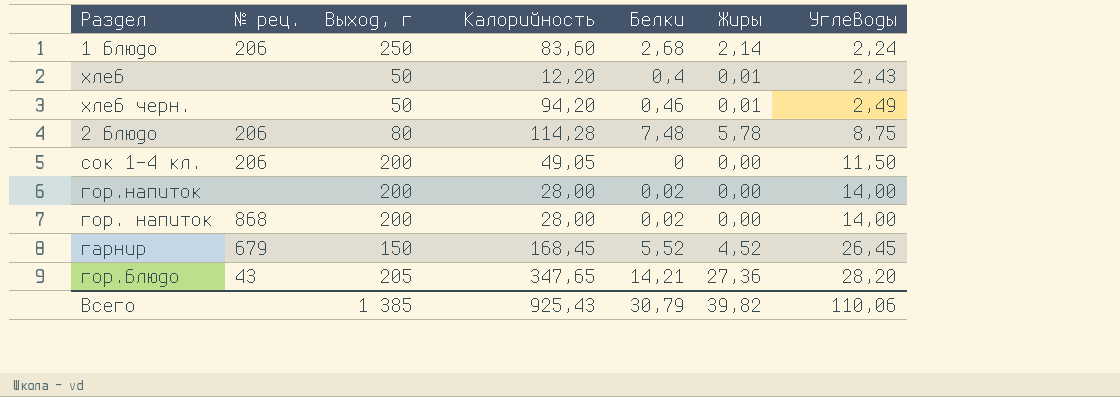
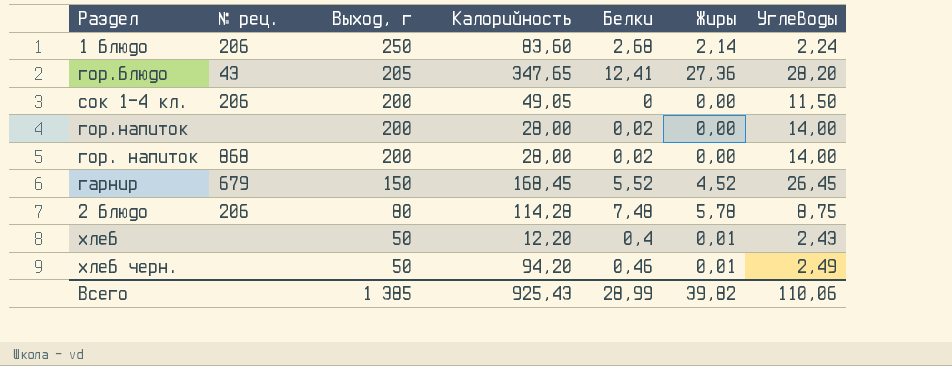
row order: Углеводы ascending -> Выход, г descending
гор.блюдо | Белки: 14,21 -> 12,41
Всего | Белки: 30,79 -> 28,99

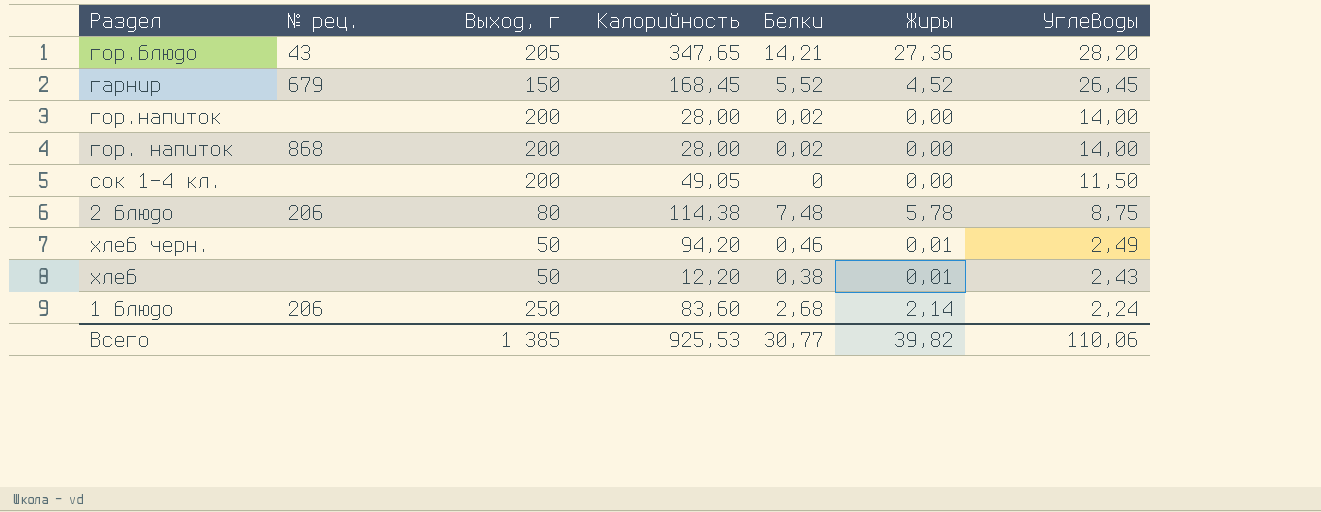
row order: Выход, г descending -> Углеводы descending
гор.блюдо | Белки: 12,41 -> 14,21
сок 1-4 кл. | № рец.: 206 -> none
2 блюдо | Калорийность: 114,28 -> 114,38
хлеб | Белки: 0,4 -> 0,38
Всего | Калорийность: 925,43 -> 925,53
Всего | Белки: 28,99 -> 30,77

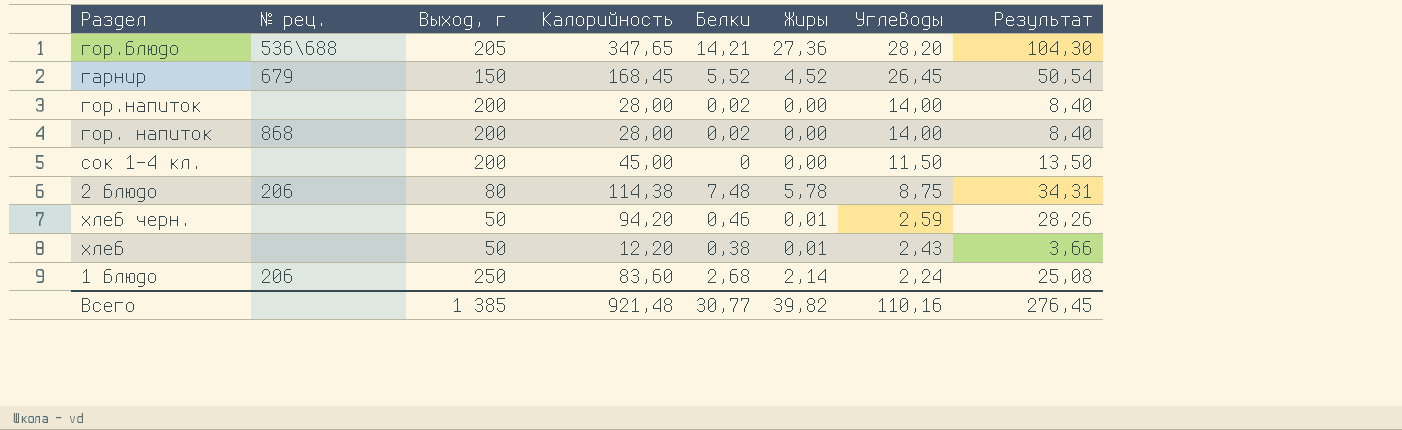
column Результат | formula: none -> [Калорийность] * 0,3
гор.блюдо | № рец.: 43 -> 536\688
сок 1-4 кл. | Калорийность: 49,05 -> 45,00
хлеб черн. | Углеводы: 2,49 -> 2,59
Всего | Калорийность: 925,53 -> 921,48
Всего | Углеводы: 110,06 -> 110,16

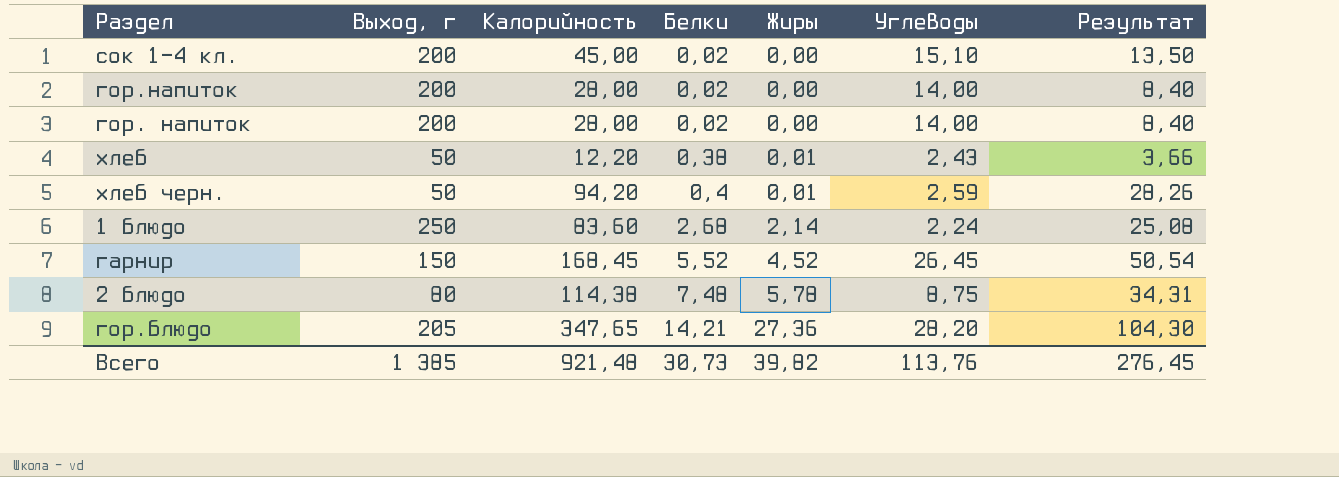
row order: Углеводы descending -> Белки ascending
column № рец. | position: 2 -> none
сок 1-4 кл. | Белки: 0 -> 0,02
сок 1-4 кл. | Углеводы: 11,50 -> 15,10
хлеб черн. | Белки: 0,46 -> 0,4
Всего | Белки: 30,77 -> 30,73
Всего | Углеводы: 110,16 -> 113,76

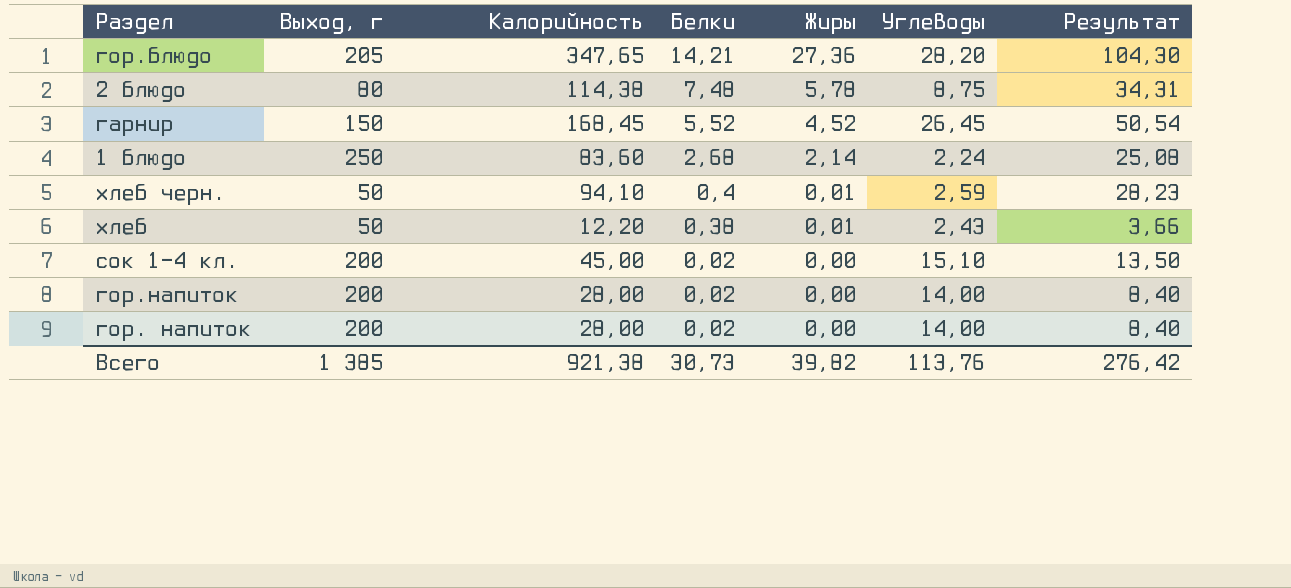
row order: Белки ascending -> Белки descending
хлеб черн. | Калорийность: 94,20 -> 94,10
хлеб черн. | Результат: 28,26 -> 28,23
Всего | Калорийность: 921,48 -> 921,38
Всего | Результат: 276,45 -> 276,42

